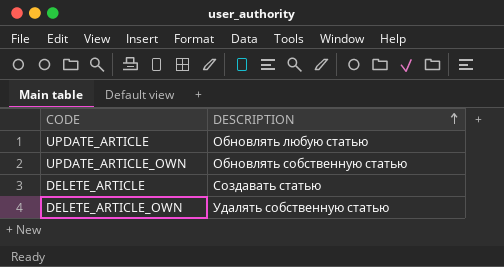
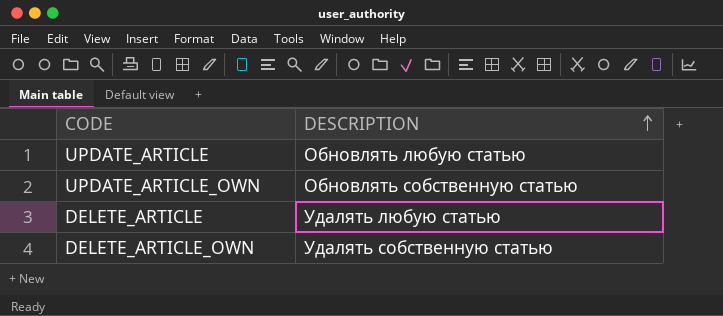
DELETE_ARTICLE | DESCRIPTION: Создавать статью -> Удалять любую статью

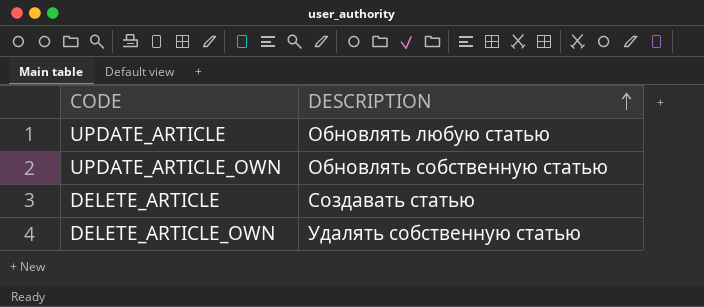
DELETE_ARTICLE | DESCRIPTION: Удалять любую статью -> Создавать статью

